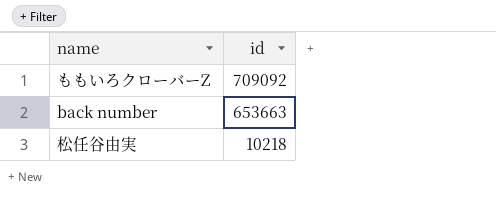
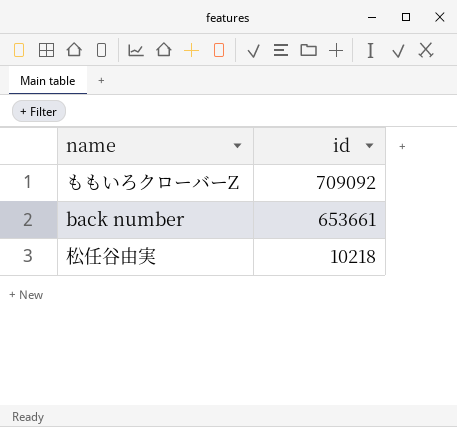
back number | id: 653663 -> 653661

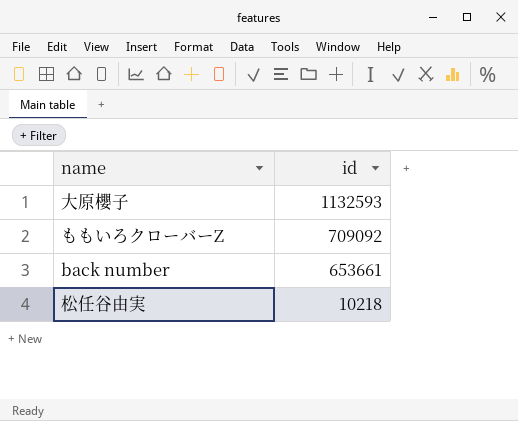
row 大原櫻子: none -> 1132593

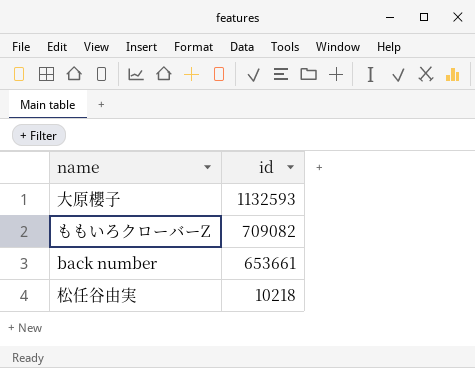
ももいろクローバーZ | id: 709092 -> 709082

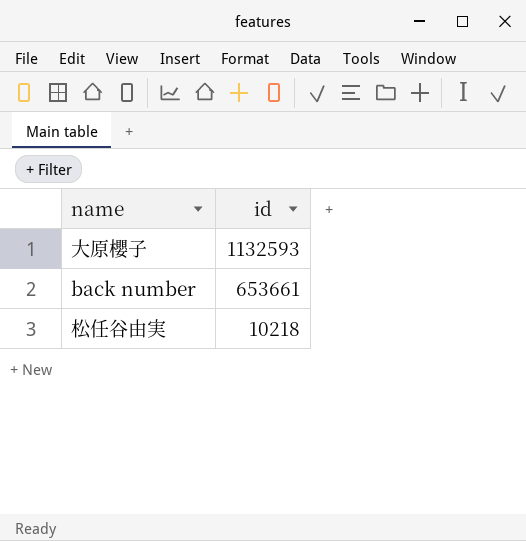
row ももいろクローバーZ: 709082 -> none

